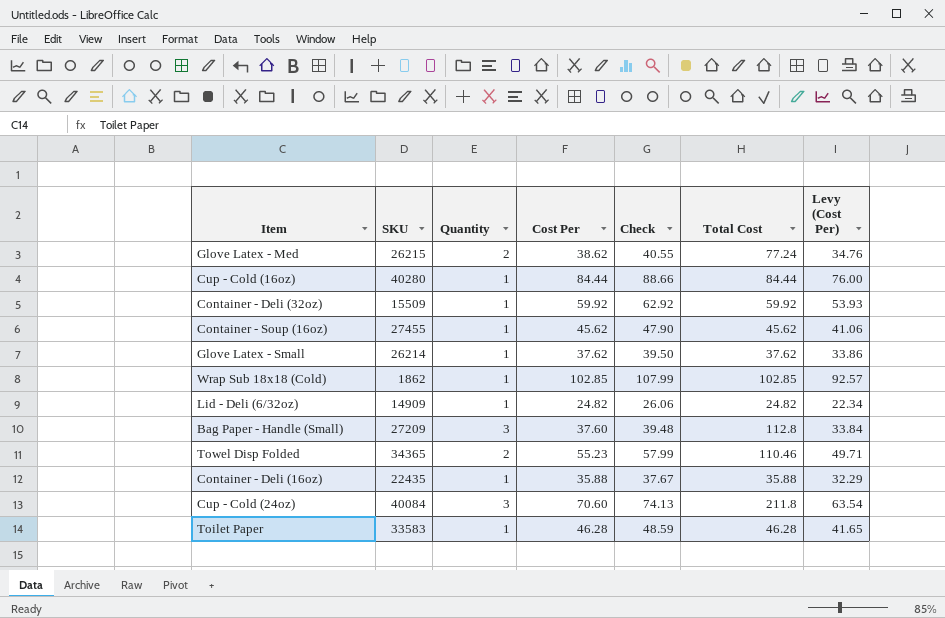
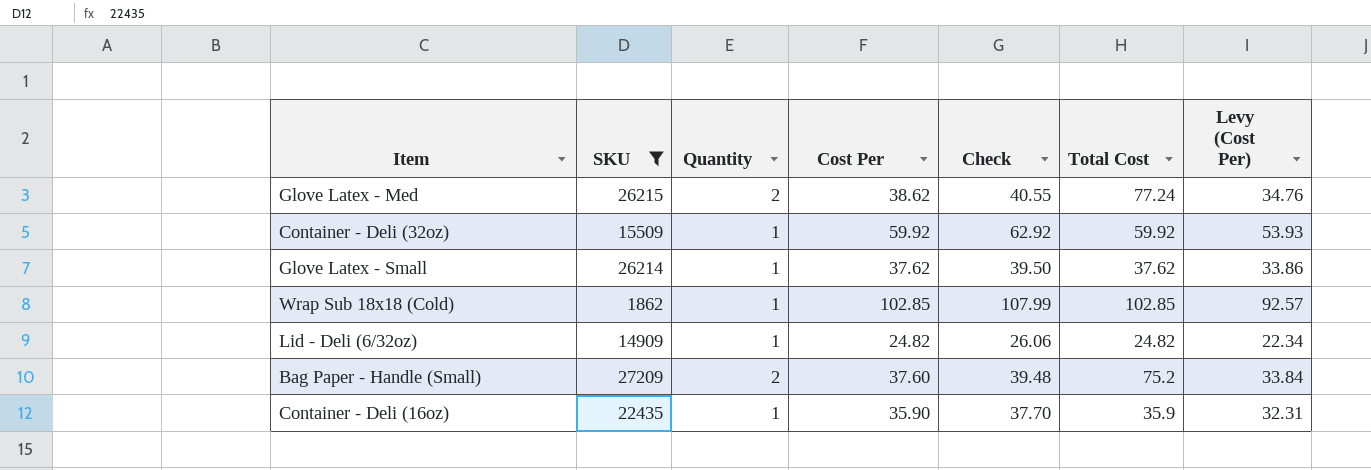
filter: none -> SKU <= 27209
Bag Paper - Handle (Small) | Quantity: 3 -> 2
Bag Paper - Handle (Small) | Total Cost: 112.8 -> 75.2
Container - Deli (16oz) | Cost Per: 35.88 -> 35.90
Container - Deli (16oz) | Check: 37.67 -> 37.70
Container - Deli (16oz) | Total Cost: 35.88 -> 35.9
Container - Deli (16oz) | Levy (Cost Per): 32.29 -> 32.31

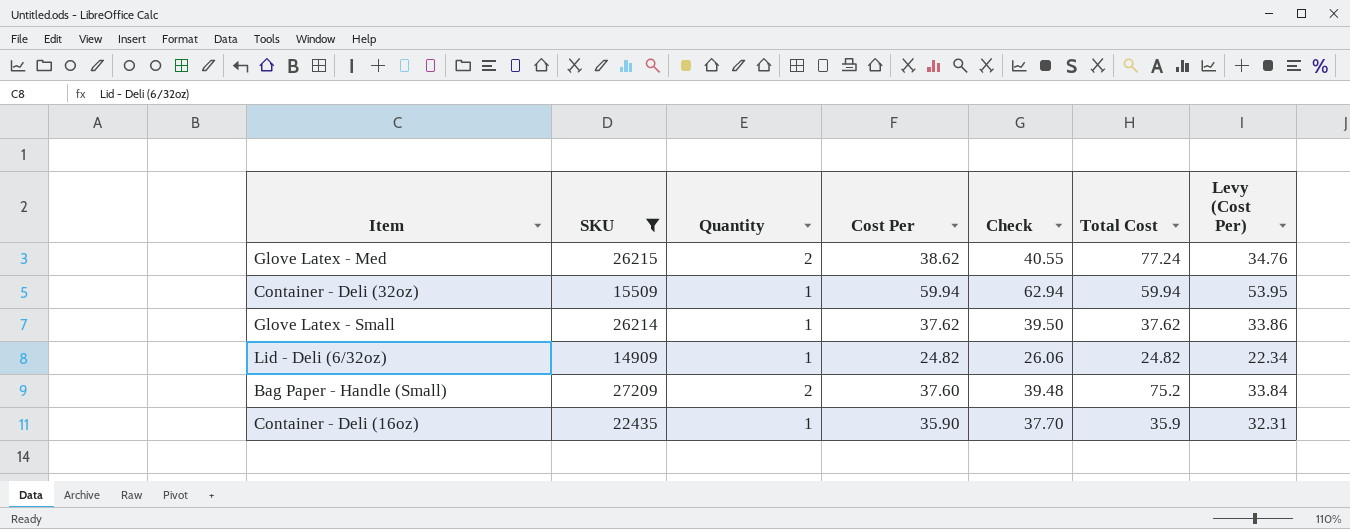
row Wrap Sub 18x18 (Cold): 1862 | 1 | 102.85 | 107.99 | 102.85 | 92.57 -> none
Container - Deli (32oz) | Cost Per: 59.92 -> 59.94
Container - Deli (32oz) | Check: 62.92 -> 62.94
Container - Deli (32oz) | Total Cost: 59.92 -> 59.94
Container - Deli (32oz) | Levy (Cost Per): 53.93 -> 53.95

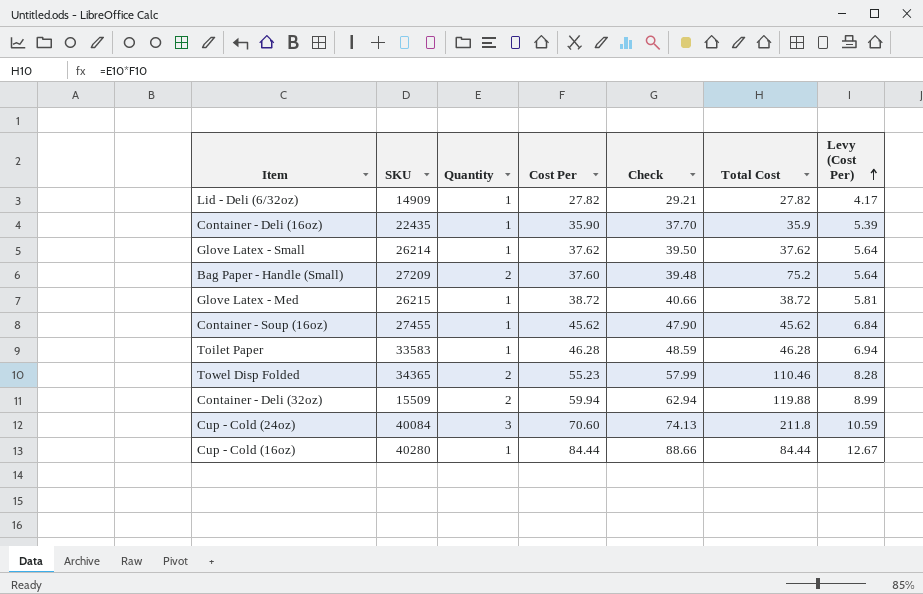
filter: SKU <= 27209 -> none
row order: none -> Levy (Cost Per) ascending
column Levy (Cost Per) | formula: [Cost Per] * 0.9 -> [Cost Per] * 0.15
Lid - Deli (6/32oz) | Cost Per: 24.82 -> 27.82
Lid - Deli (6/32oz) | Check: 26.06 -> 29.21
Lid - Deli (6/32oz) | Total Cost: 24.82 -> 27.82
Glove Latex - Med | Quantity: 2 -> 1
Glove Latex - Med | Cost Per: 38.62 -> 38.72
Glove Latex - Med | Check: 40.55 -> 40.66
Glove Latex - Med | Total Cost: 77.24 -> 38.72
Container - Deli (32oz) | Quantity: 1 -> 2
Container - Deli (32oz) | Total Cost: 59.94 -> 119.88

